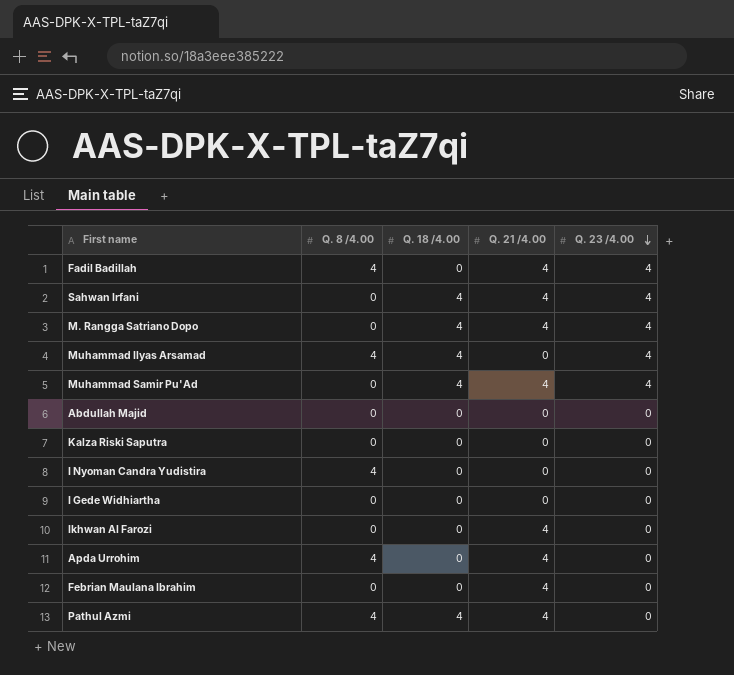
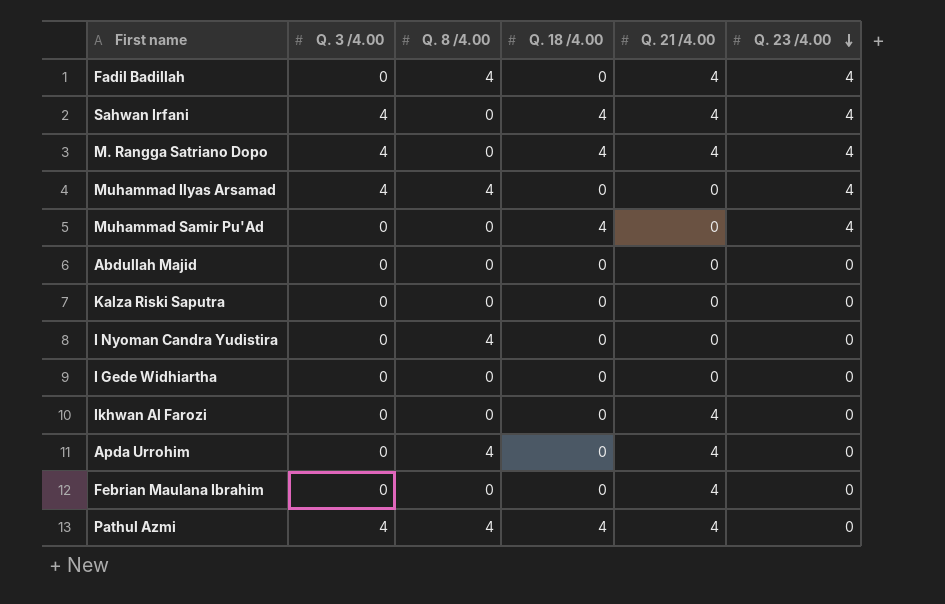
column Q. 3 /4.00 | position: none -> 2
Muhammad Ilyas Arsamad | Q. 18 /4.00: 4 -> 0
Muhammad Samir Pu'Ad | Q. 21 /4.00: 4 -> 0

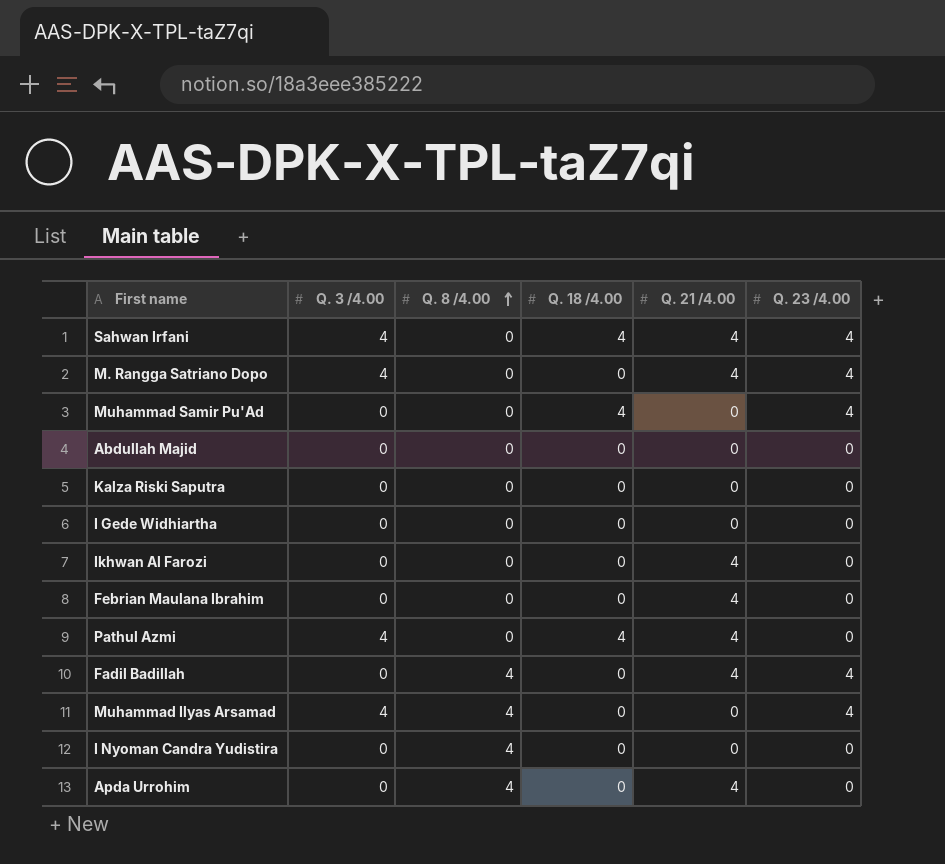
row order: Q. 23 /4.00 descending -> Q. 8 /4.00 ascending
M. Rangga Satriano Dopo | Q. 18 /4.00: 4 -> 0
Pathul Azmi | Q. 8 /4.00: 4 -> 0

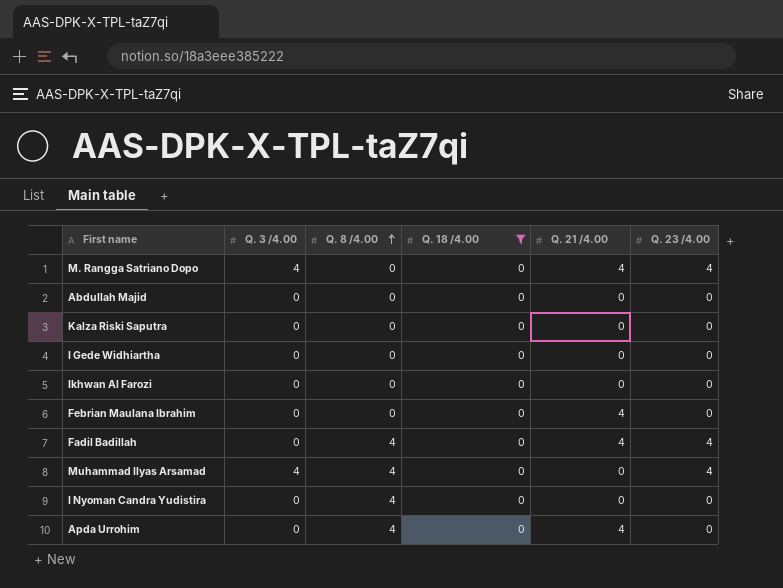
filter: none -> Q. 18 /4.00 = 0
Ikhwan Al Farozi | Q. 21 /4.00: 4 -> 0

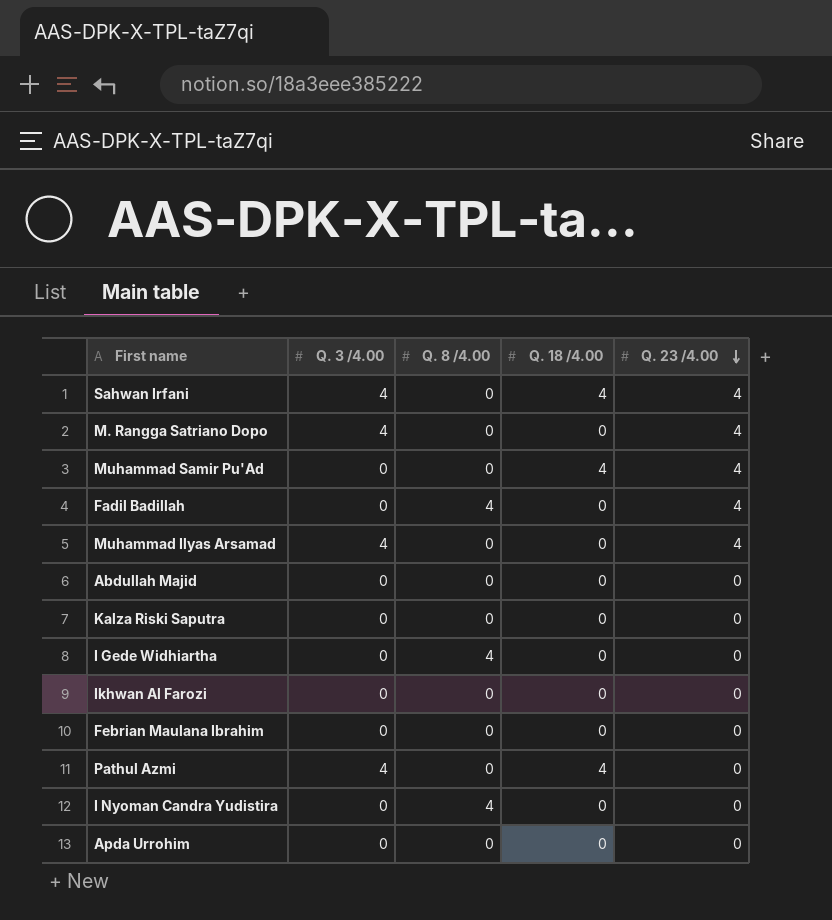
filter: Q. 18 /4.00 = 0 -> none
row order: Q. 8 /4.00 ascending -> Q. 23 /4.00 descending
column Q. 21 /4.00 | position: 5 -> none
Muhammad Ilyas Arsamad | Q. 8 /4.00: 4 -> 0
I Gede Widhiartha | Q. 8 /4.00: 0 -> 4
Apda Urrohim | Q. 8 /4.00: 4 -> 0

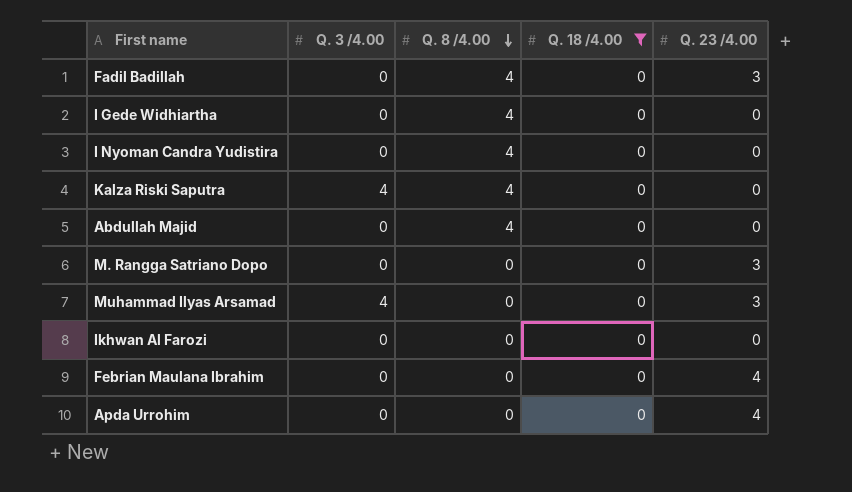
filter: none -> Q. 18 /4.00 = 0
row order: Q. 23 /4.00 descending -> Q. 8 /4.00 descending
Fadil Badillah | Q. 23 /4.00: 4 -> 3
Kalza Riski Saputra | Q. 3 /4.00: 0 -> 4
Kalza Riski Saputra | Q. 8 /4.00: 0 -> 4
Abdullah Majid | Q. 8 /4.00: 0 -> 4
M. Rangga Satriano Dopo | Q. 3 /4.00: 4 -> 0
M. Rangga Satriano Dopo | Q. 23 /4.00: 4 -> 3
Muhammad Ilyas Arsamad | Q. 23 /4.00: 4 -> 3
Febrian Maulana Ibrahim | Q. 23 /4.00: 0 -> 4
Apda Urrohim | Q. 23 /4.00: 0 -> 4

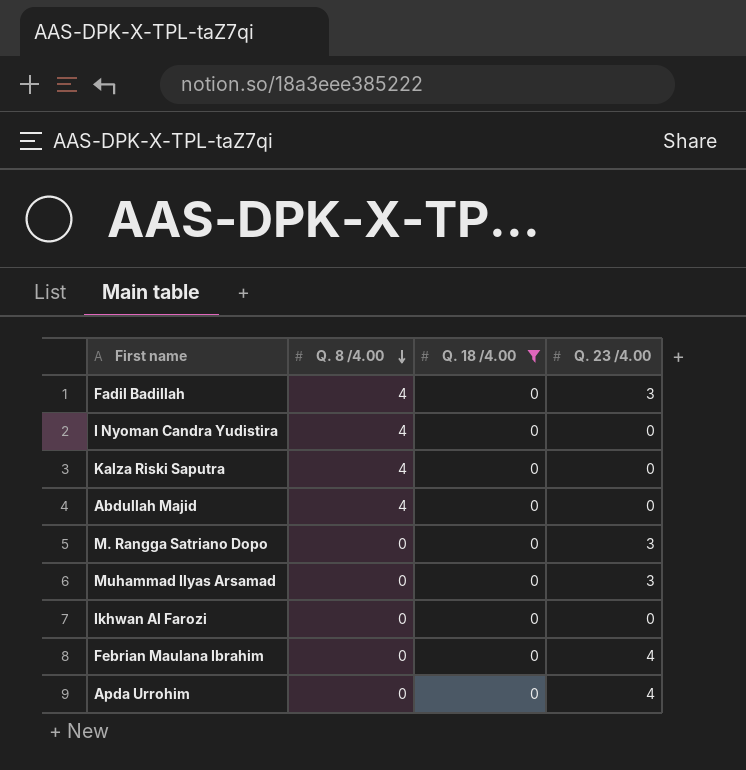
column Q. 3 /4.00 | position: 2 -> none
row I Gede Widhiartha: 0 | 4 | 0 | 0 -> none

